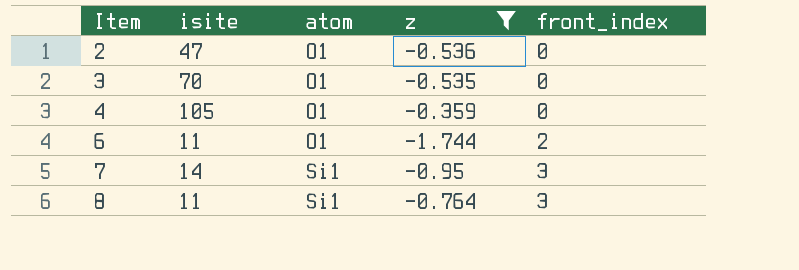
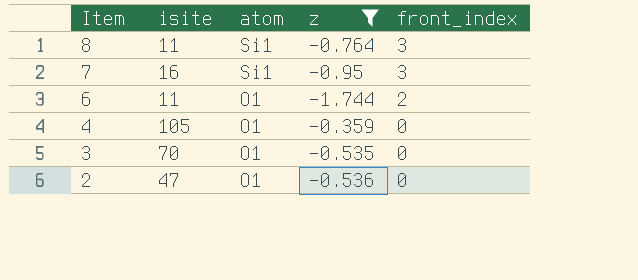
row order: Item ascending -> Item descending
7 | isite: 14 -> 16

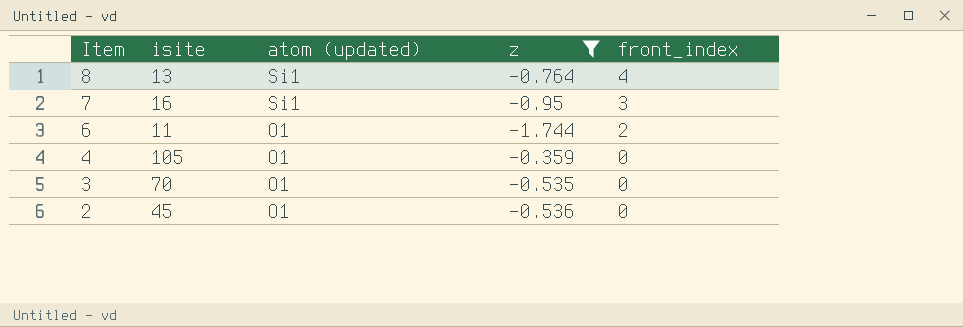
column name: atom -> atom (updated)
8 | isite: 11 -> 13
8 | front_index: 3 -> 4
2 | isite: 47 -> 45

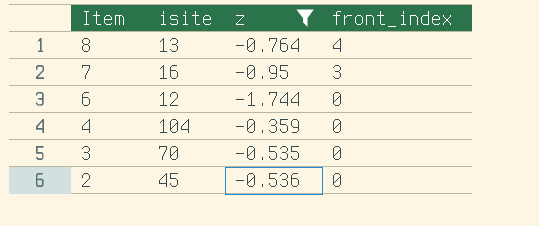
column atom (updated) | position: 3 -> none
6 | isite: 11 -> 12
6 | front_index: 2 -> 0
4 | isite: 105 -> 104

